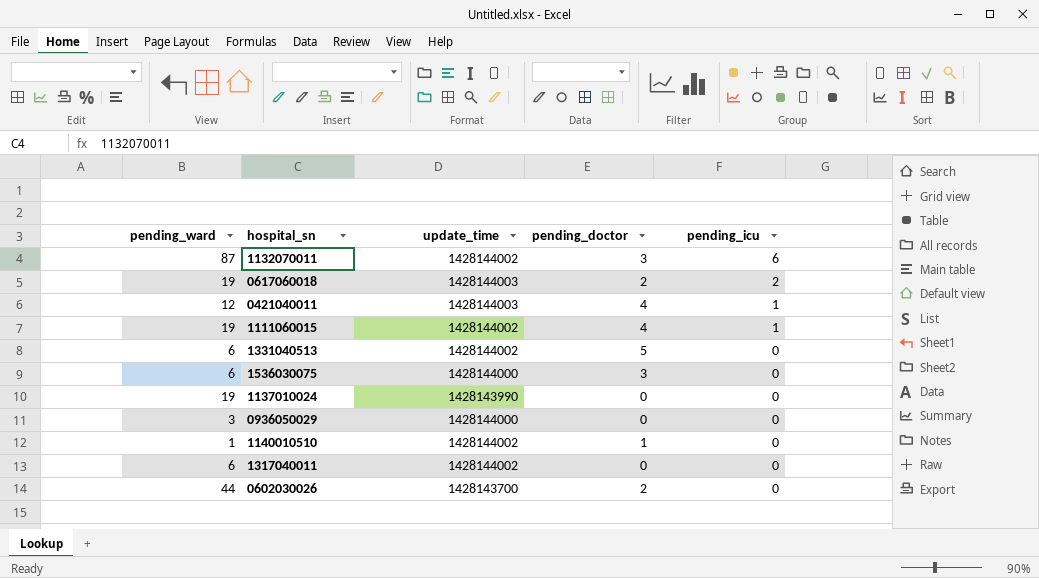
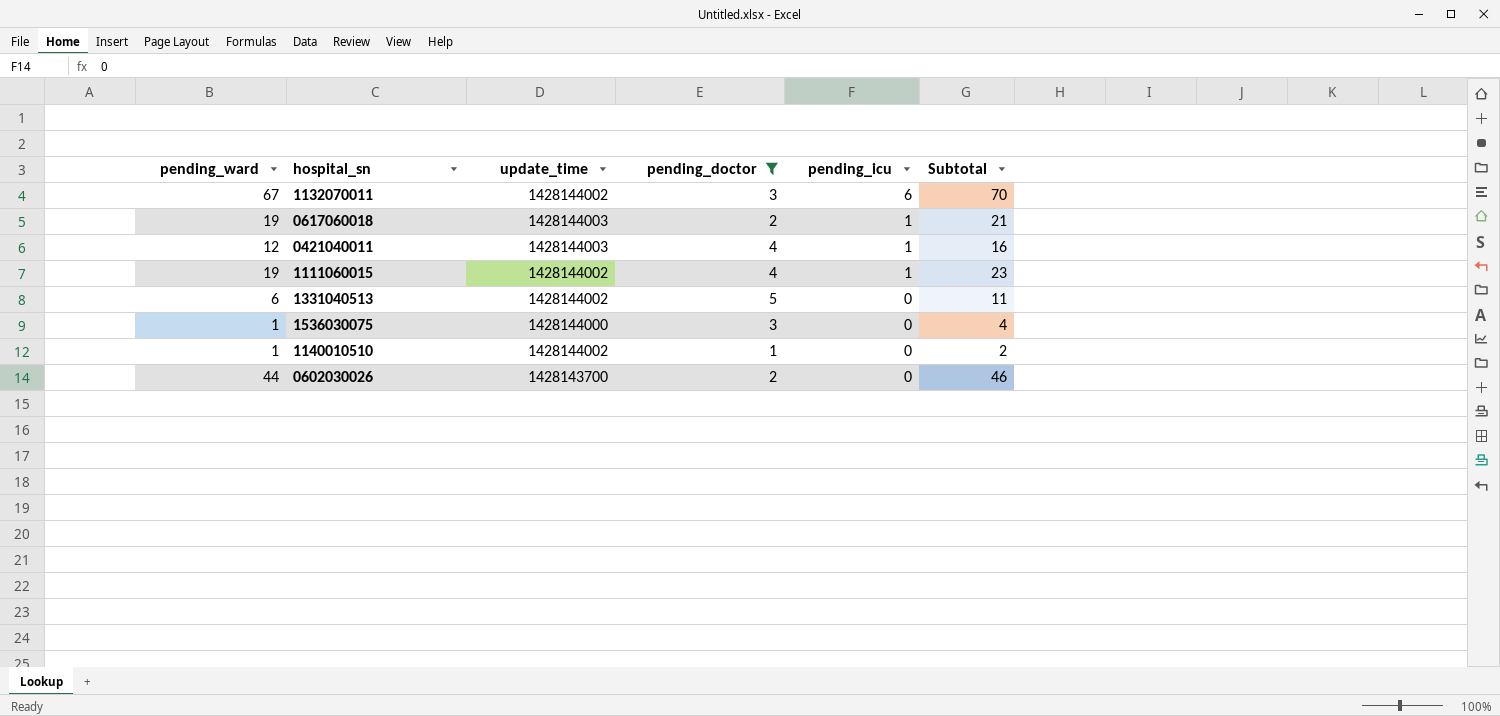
filter: none -> pending_doctor != 0
column Subtotal | formula: none -> [pending_ward] + [pending_doctor]
1132070011 | pending_ward: 87 -> 67
0617060018 | pending_icu: 2 -> 1
1536030075 | pending_ward: 6 -> 1

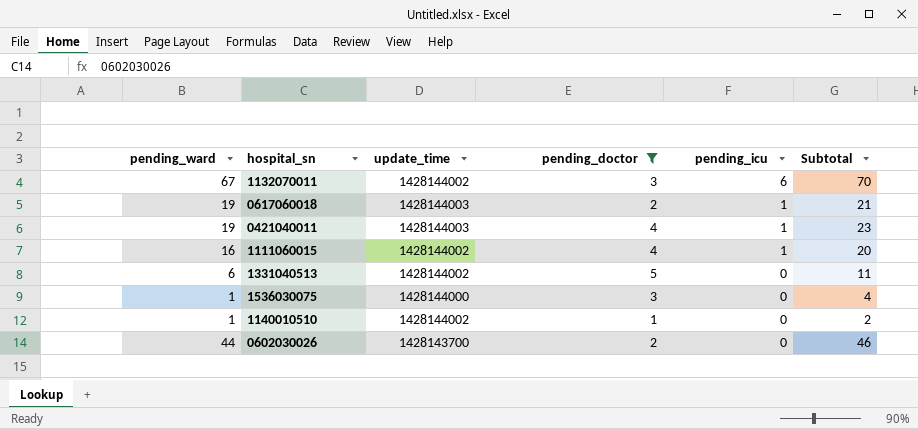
0421040011 | pending_ward: 12 -> 19
0421040011 | Subtotal: 16 -> 23
1111060015 | pending_ward: 19 -> 16
1111060015 | Subtotal: 23 -> 20

